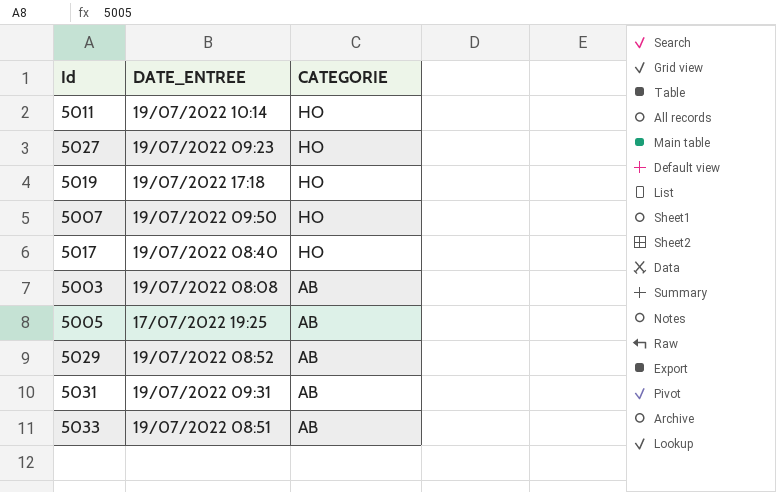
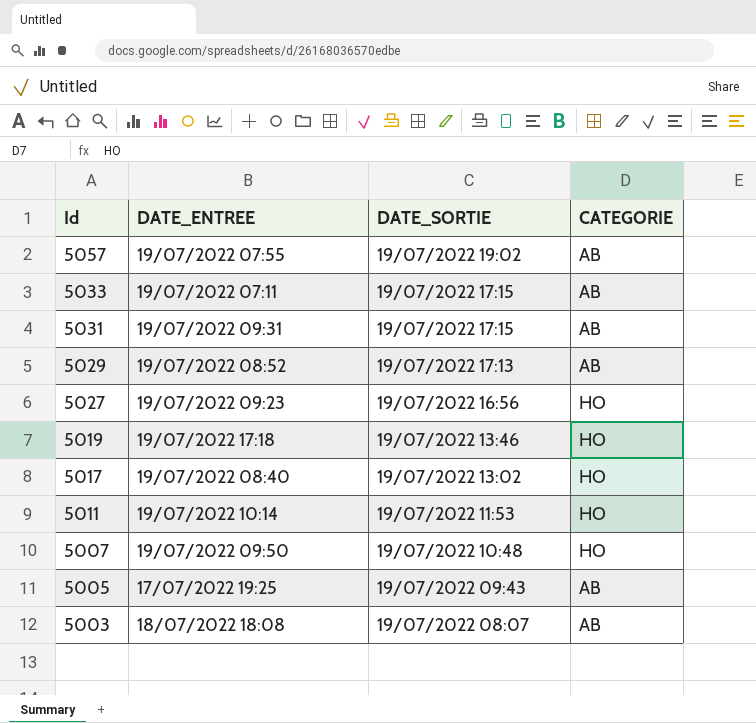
row order: CATEGORIE descending -> Id descending
column DATE_SORTIE | position: none -> 3
row 5057: none -> 19/07/2022 07:55 | 19/07/2022 19:02 | AB
5033 | DATE_ENTREE: 19/07/2022 08:51 -> 19/07/2022 07:11
5003 | DATE_ENTREE: 19/07/2022 08:08 -> 18/07/2022 18:08

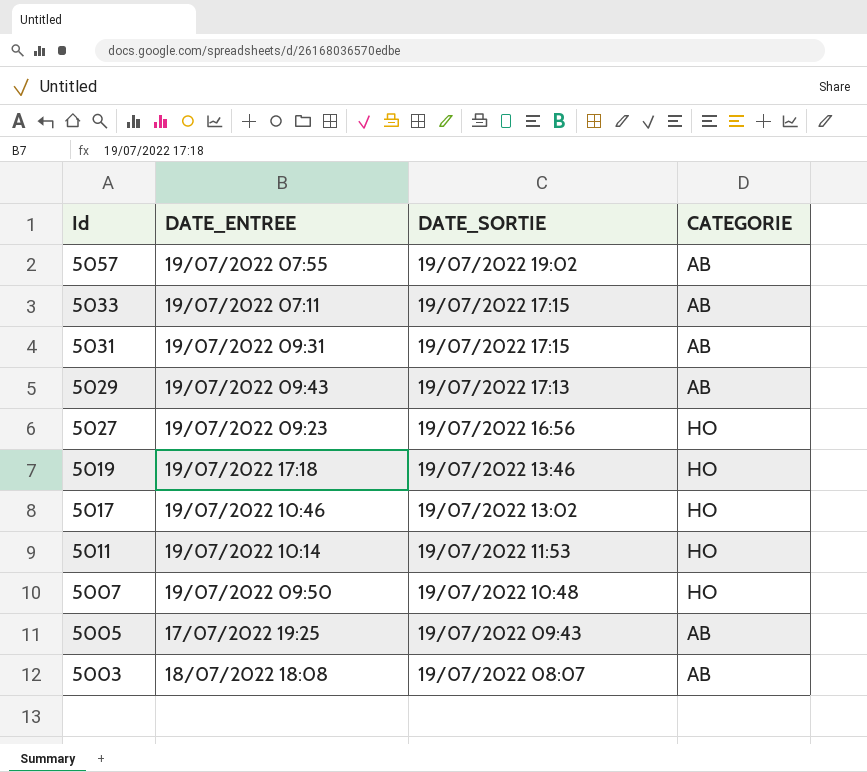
5029 | DATE_ENTREE: 19/07/2022 08:52 -> 19/07/2022 09:43
5017 | DATE_ENTREE: 19/07/2022 08:40 -> 19/07/2022 10:46

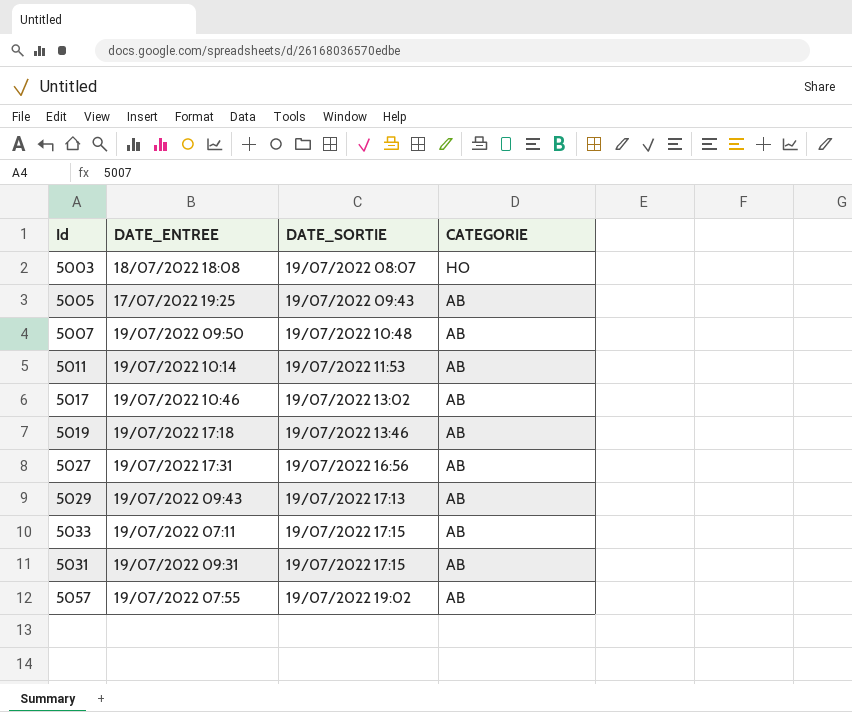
row order: Id descending -> DATE_SORTIE ascending
5003 | CATEGORIE: AB -> HO
5007 | CATEGORIE: HO -> AB
5011 | CATEGORIE: HO -> AB
5017 | CATEGORIE: HO -> AB
5019 | CATEGORIE: HO -> AB
5027 | DATE_ENTREE: 19/07/2022 09:23 -> 19/07/2022 17:31
5027 | CATEGORIE: HO -> AB

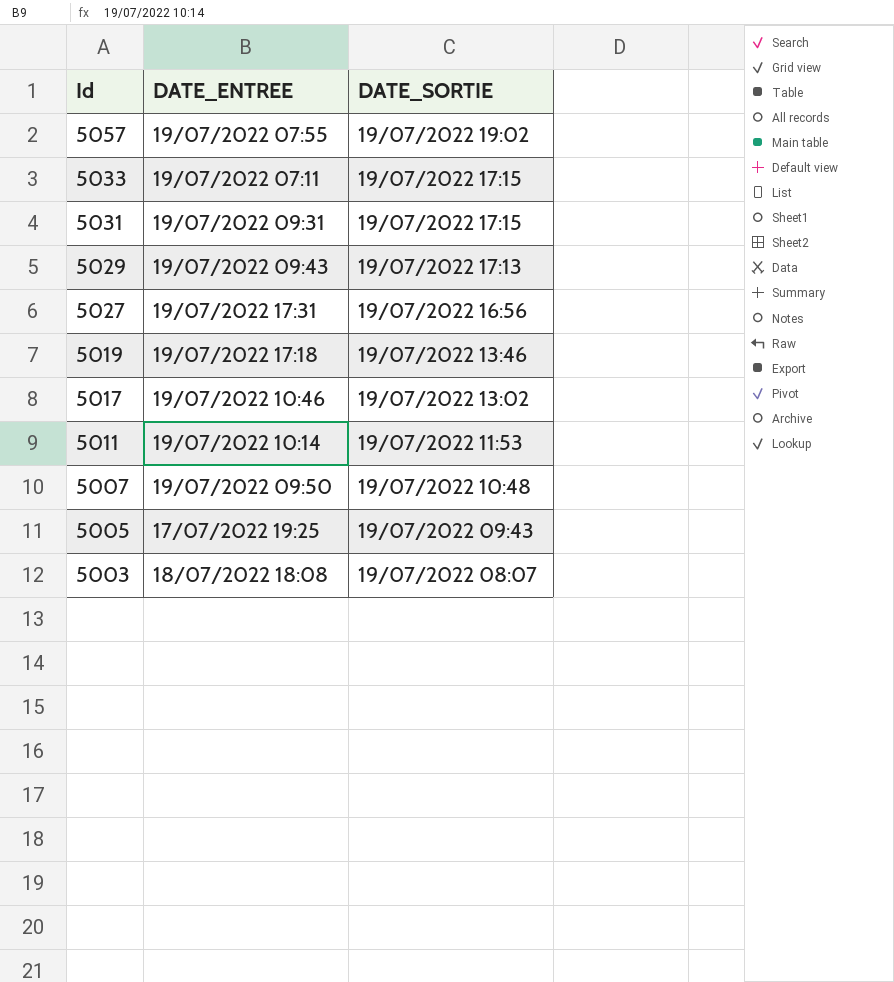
row order: DATE_SORTIE ascending -> Id descending
column CATEGORIE | position: 4 -> none

